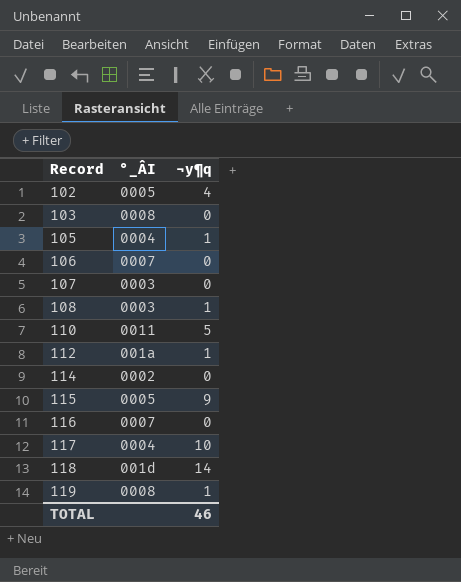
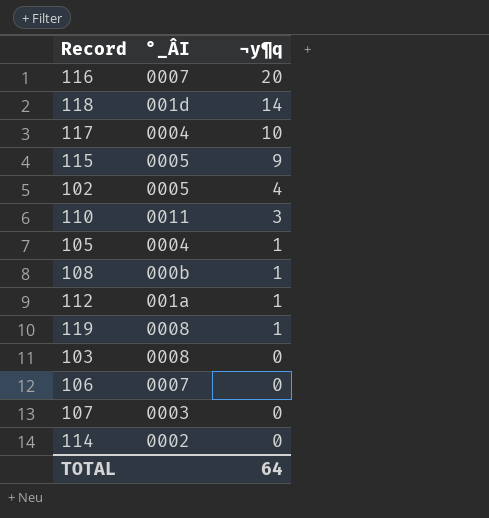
row order: Record ascending -> ¬y¶q descending
116 | ¬y¶q: 0 -> 20
110 | ¬y¶q: 5 -> 3
108 | °_ÂI: 0003 -> 000b
TOTAL | ¬y¶q: 46 -> 64

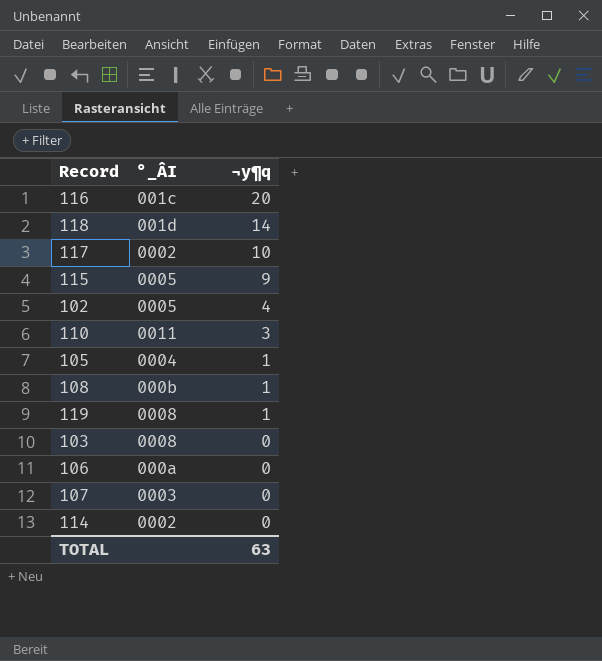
row 112: 001a | 1 -> none
116 | °_ÂI: 0007 -> 001c
117 | °_ÂI: 0004 -> 0002
106 | °_ÂI: 0007 -> 000a
TOTAL | ¬y¶q: 64 -> 63

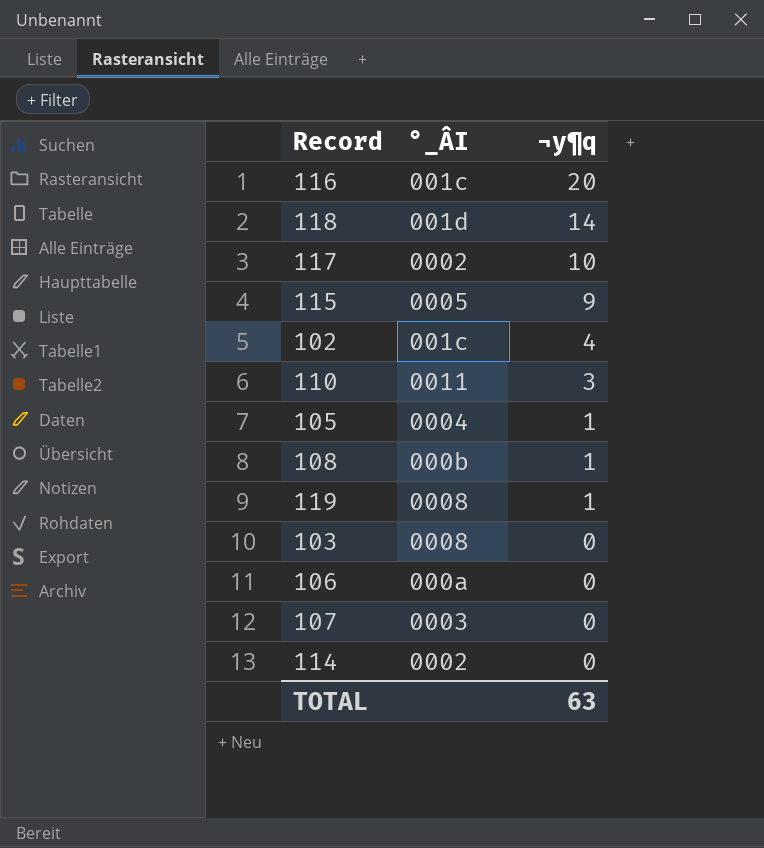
102 | °_ÂI: 0005 -> 001c

